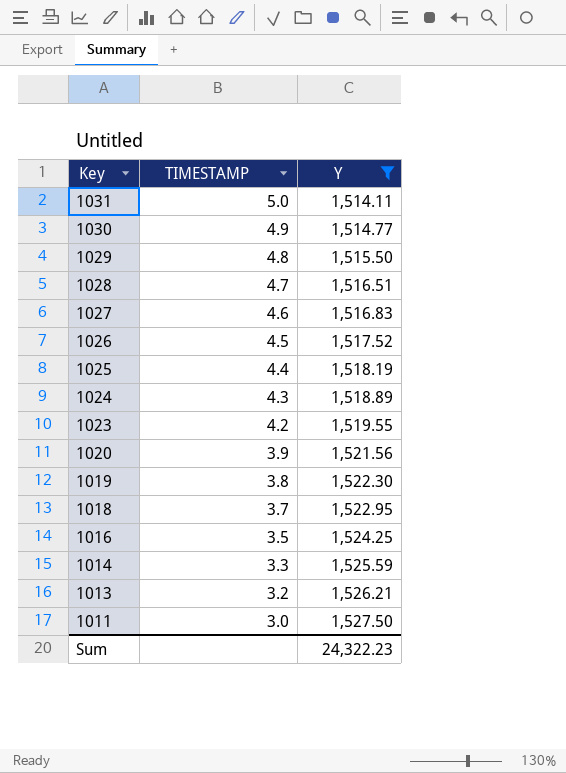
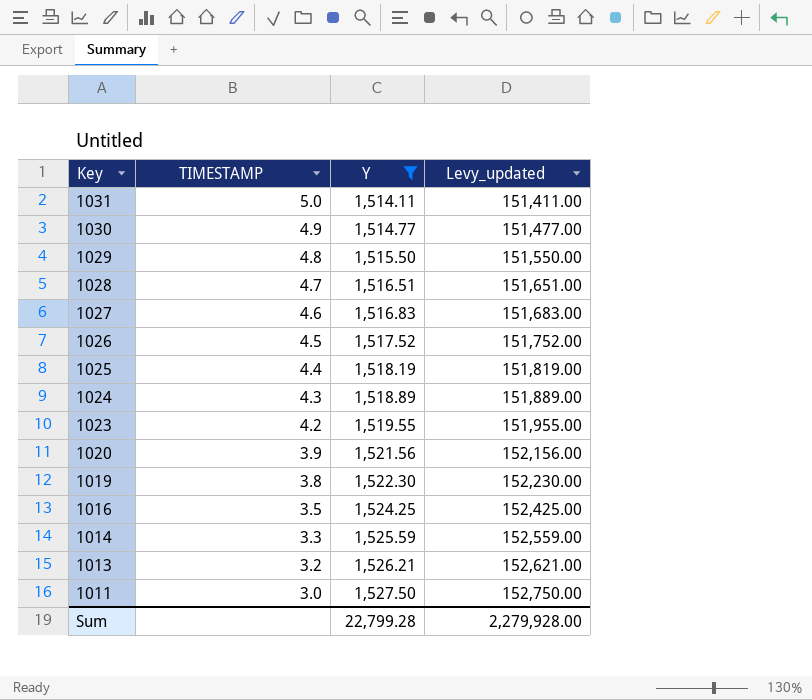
column Levy_updated | formula: none -> [Y] * 100
row 1018: 3.7 | 1,522.95 -> none
Sum | Y: 24,322.23 -> 22,799.28

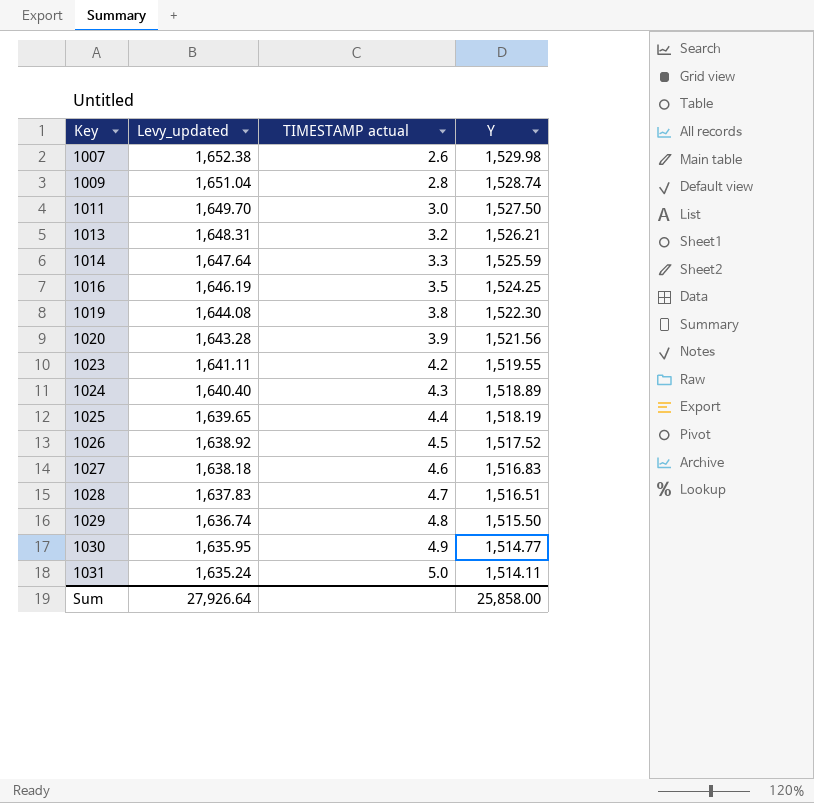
filter: Y <= 1,527.50 -> none
row order: Key descending -> Key ascending
column Levy_updated | formula: [Y] * 100 -> [Y] * 1.08
column Levy_updated | position: 4 -> 2
column name: TIMESTAMP -> TIMESTAMP actual
Sum | Levy_updated: 2,279,928.00 -> 27,926.64
Sum | Y: 22,799.28 -> 25,858.00

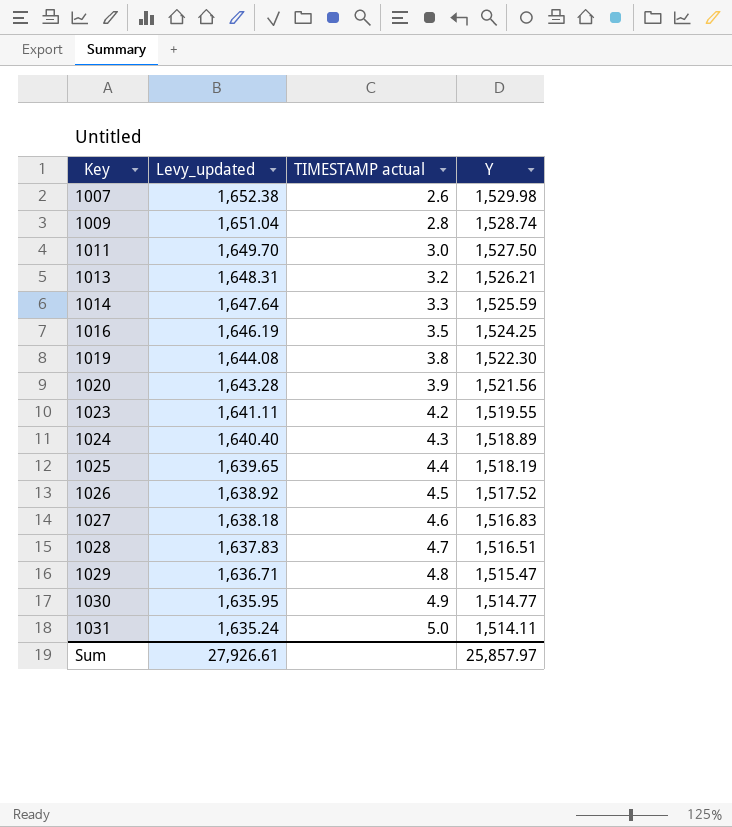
1029 | Levy_updated: 1,636.74 -> 1,636.71
1029 | Y: 1,515.50 -> 1,515.47
Sum | Levy_updated: 27,926.64 -> 27,926.61
Sum | Y: 25,858.00 -> 25,857.97

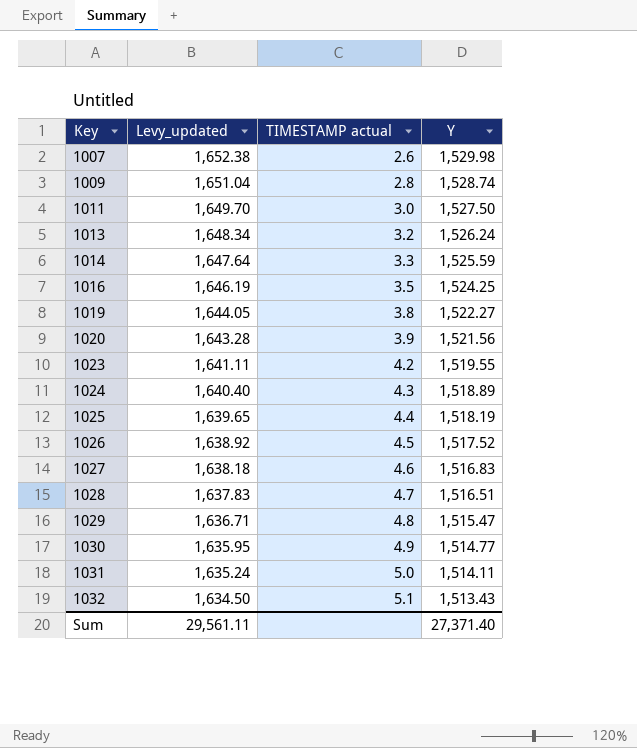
1013 | Levy_updated: 1,648.31 -> 1,648.34
1013 | Y: 1,526.21 -> 1,526.24
1019 | Levy_updated: 1,644.08 -> 1,644.05
1019 | Y: 1,522.30 -> 1,522.27
row 1032: none -> 1,634.50 | 5.1 | 1,513.43
Sum | Levy_updated: 27,926.61 -> 29,561.11
Sum | Y: 25,857.97 -> 27,371.40

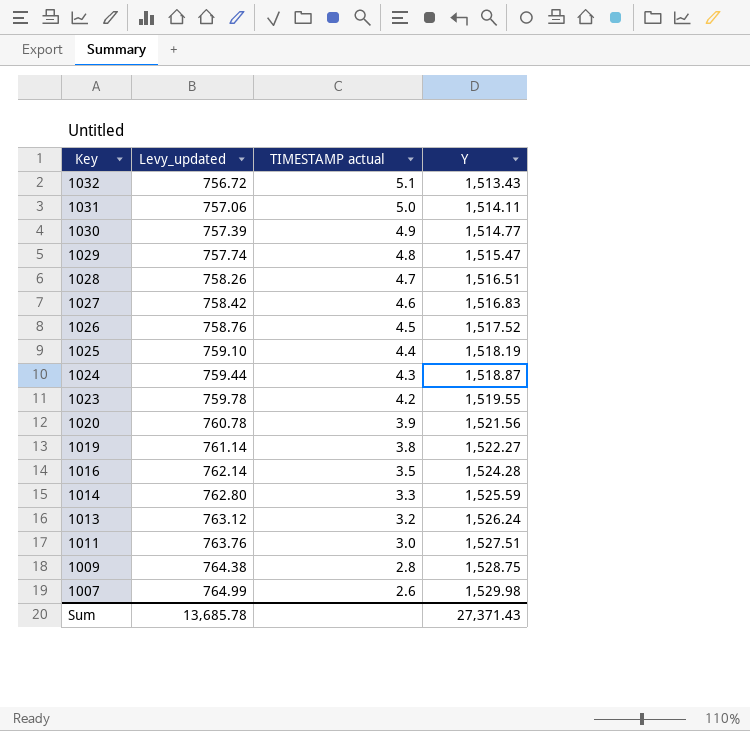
row order: Key ascending -> Key descending
column Levy_updated | formula: [Y] * 1.08 -> [Y] * 0.5
1024 | Y: 1,518.89 -> 1,518.87
1016 | Y: 1,524.25 -> 1,524.28
1011 | Y: 1,527.50 -> 1,527.51
1009 | Y: 1,528.74 -> 1,528.75
Sum | Levy_updated: 29,561.11 -> 13,685.78
Sum | Y: 27,371.40 -> 27,371.43

